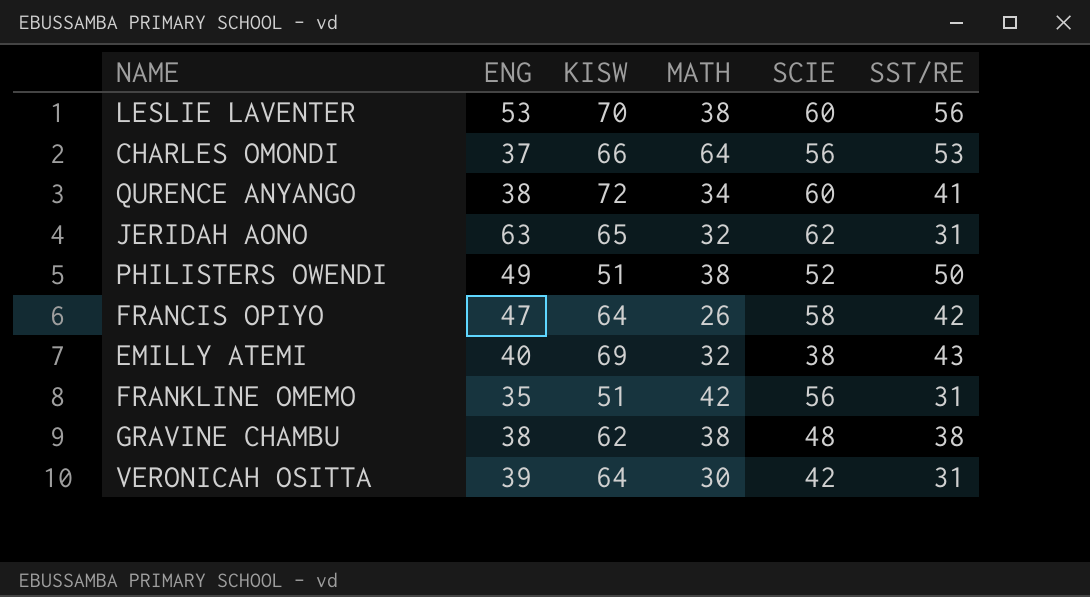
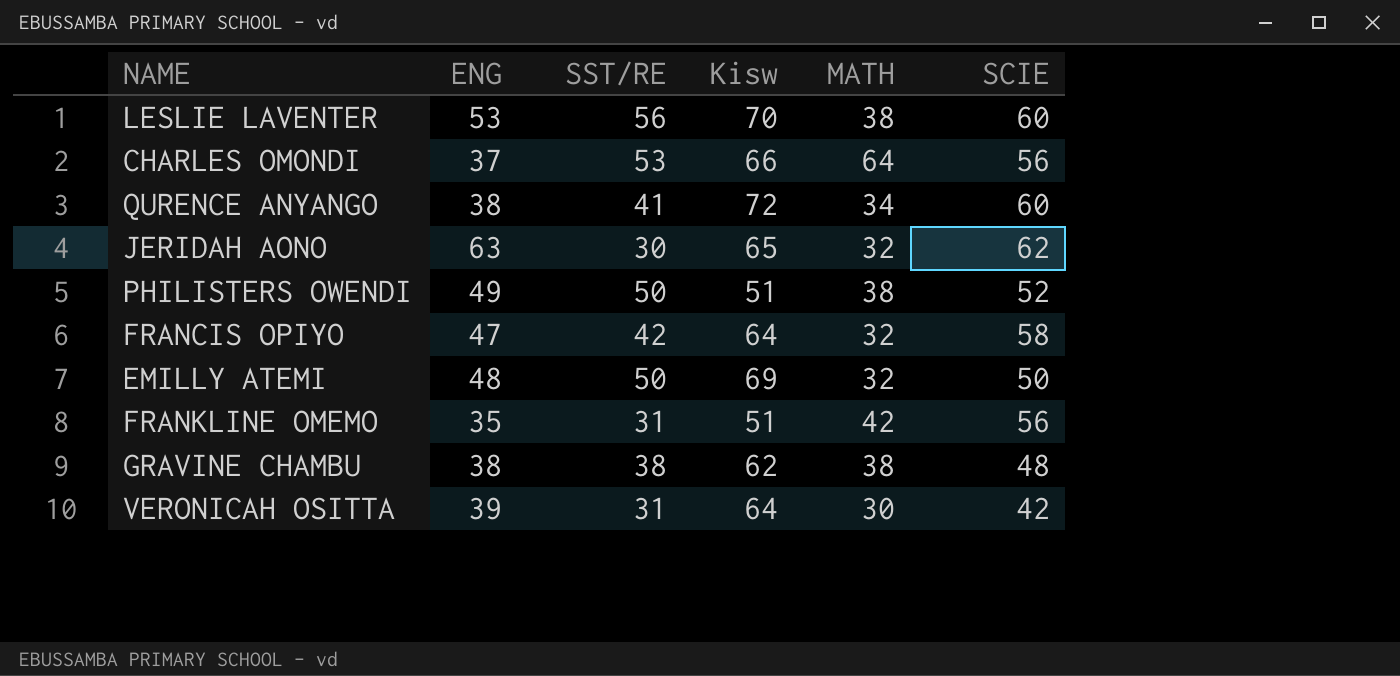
column SST/RE | position: 6 -> 3
column name: KISW -> Kisw
JERIDAH AONO | SST/RE: 31 -> 30
FRANCIS OPIYO | MATH: 26 -> 32
EMILLY ATEMI | ENG: 40 -> 48
EMILLY ATEMI | SST/RE: 43 -> 50
EMILLY ATEMI | SCIE: 38 -> 50

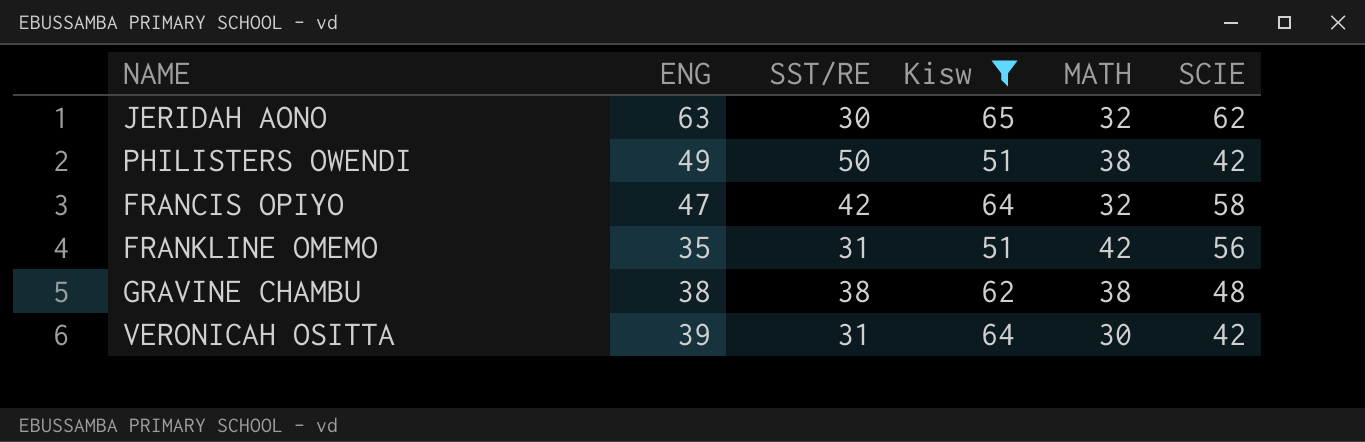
filter: none -> Kisw <= 65
PHILISTERS OWENDI | SCIE: 52 -> 42

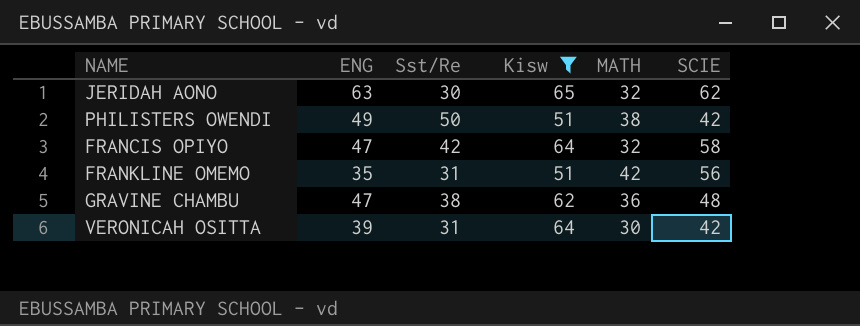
column name: SST/RE -> Sst/Re
GRAVINE CHAMBU | ENG: 38 -> 47
GRAVINE CHAMBU | MATH: 38 -> 36

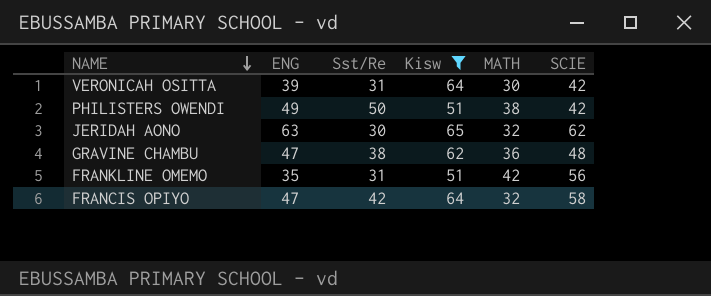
row order: none -> NAME descending

